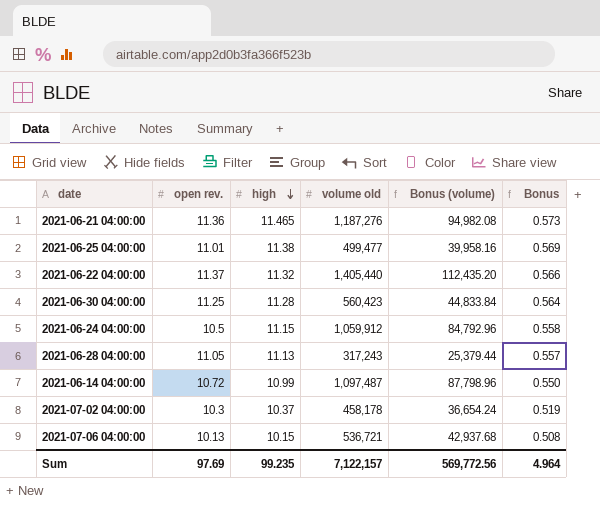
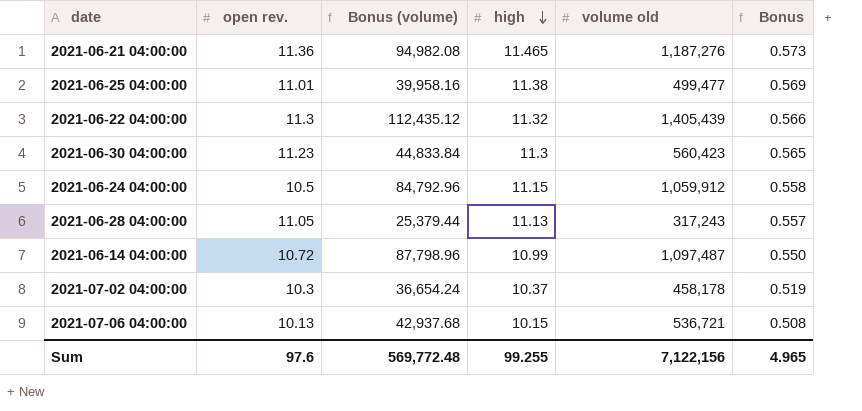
column Bonus (volume) | position: 5 -> 3
2021-06-22 04:00:00 | open rev.: 11.37 -> 11.3
2021-06-22 04:00:00 | Bonus (volume): 112,435.20 -> 112,435.12
2021-06-22 04:00:00 | volume old: 1,405,440 -> 1,405,439
2021-06-30 04:00:00 | open rev.: 11.25 -> 11.23
2021-06-30 04:00:00 | high: 11.28 -> 11.3
2021-06-30 04:00:00 | Bonus: 0.564 -> 0.565
Sum | open rev.: 97.69 -> 97.6
Sum | Bonus (volume): 569,772.56 -> 569,772.48
Sum | high: 99.235 -> 99.255
Sum | volume old: 7,122,157 -> 7,122,156
Sum | Bonus: 4.964 -> 4.965

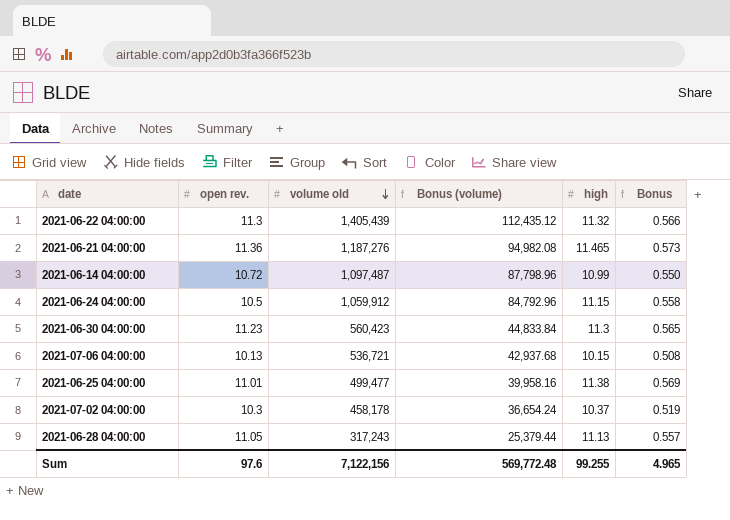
row order: high descending -> volume old descending
column volume old | position: 5 -> 3

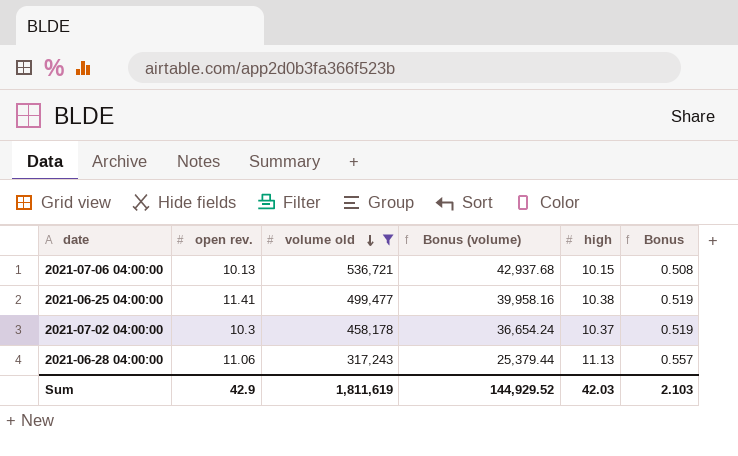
filter: none -> volume old <= 536,721
2021-06-25 04:00:00 | open rev.: 11.01 -> 11.41
2021-06-25 04:00:00 | high: 11.38 -> 10.38
2021-06-25 04:00:00 | Bonus: 0.569 -> 0.519
2021-06-28 04:00:00 | open rev.: 11.05 -> 11.06
Sum | open rev.: 97.6 -> 42.9
Sum | volume old: 7,122,156 -> 1,811,619
Sum | Bonus (volume): 569,772.48 -> 144,929.52
Sum | high: 99.255 -> 42.03
Sum | Bonus: 4.965 -> 2.103

